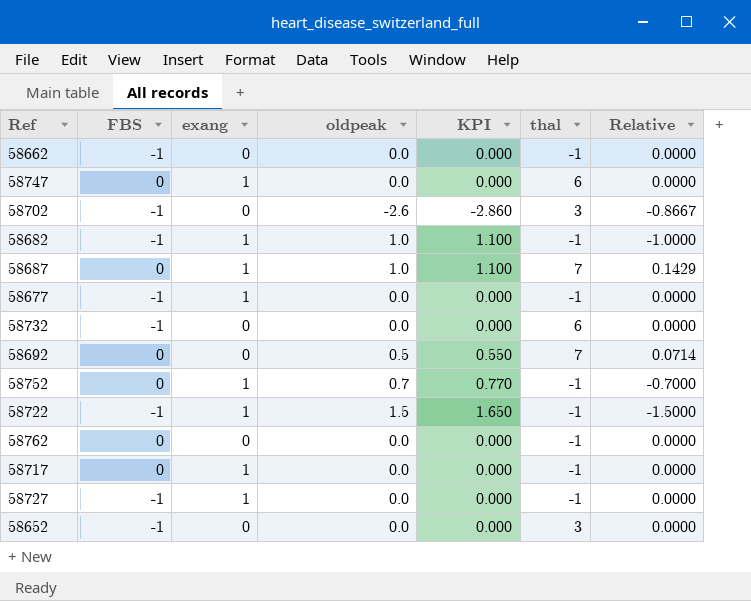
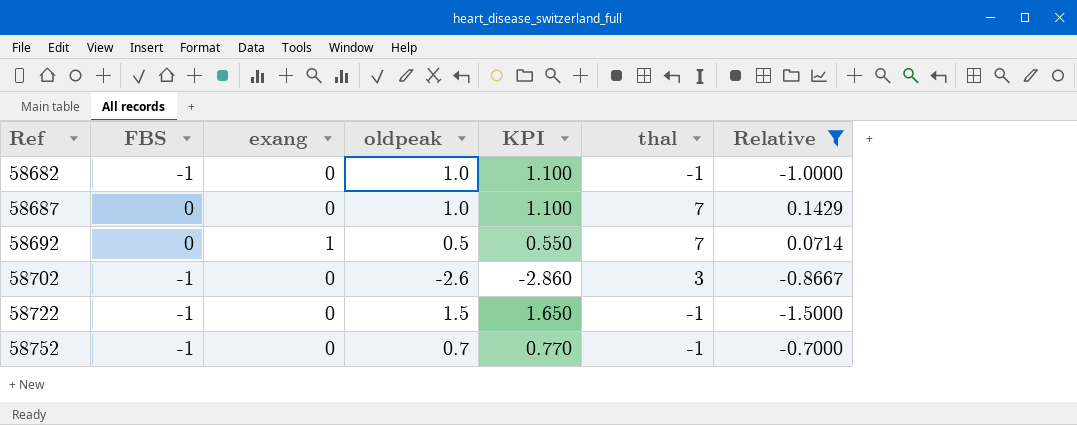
filter: none -> Relative != 0.0000
row order: none -> Ref ascending
58682 | exang: 1 -> 0
58687 | exang: 1 -> 0
58692 | exang: 0 -> 1
58722 | exang: 1 -> 0
58752 | FBS: 0 -> -1
58752 | exang: 1 -> 0

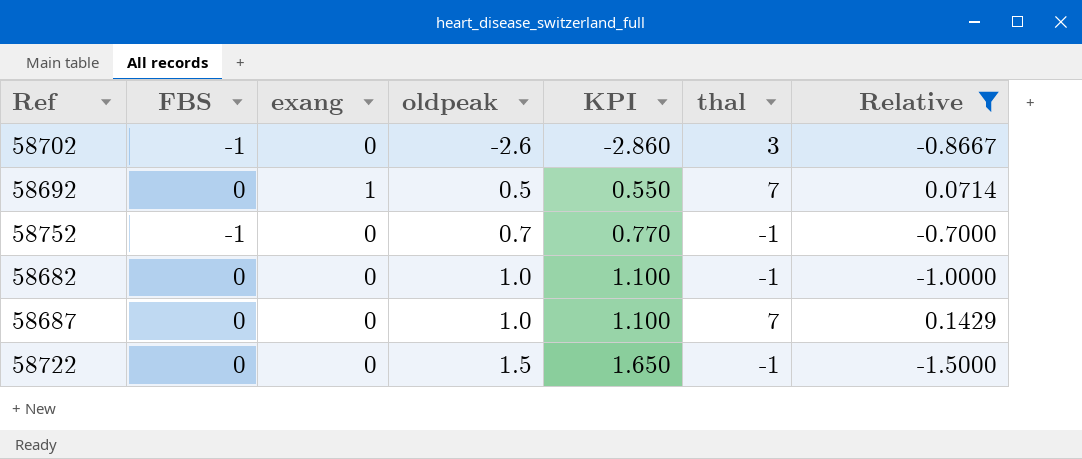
row order: Ref ascending -> oldpeak ascending
58682 | FBS: -1 -> 0
58722 | FBS: -1 -> 0

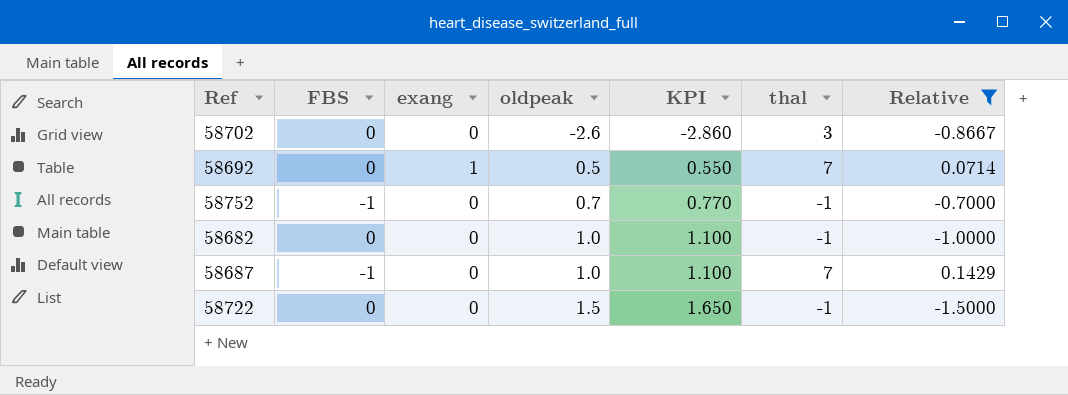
58702 | FBS: -1 -> 0
58687 | FBS: 0 -> -1

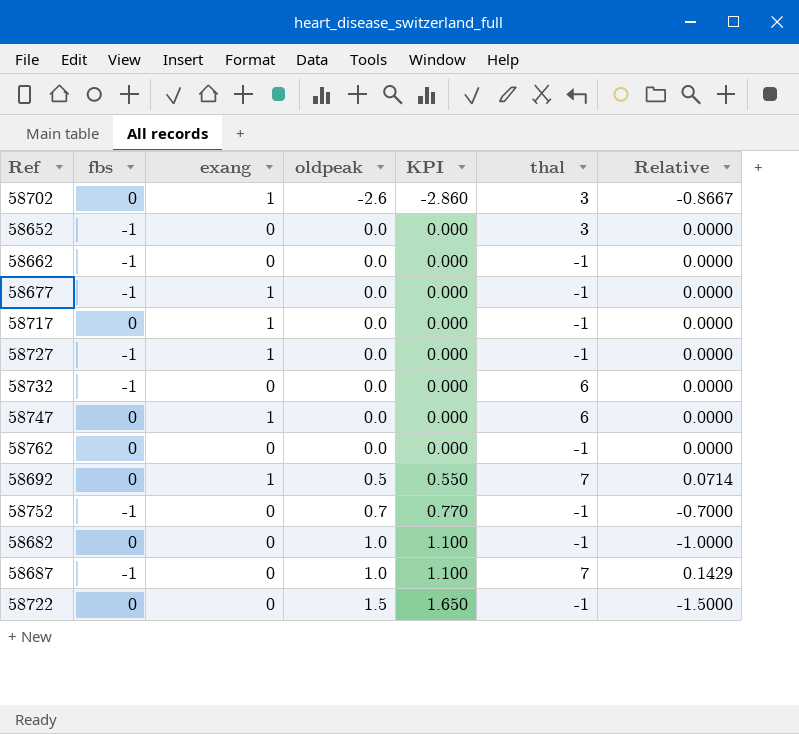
filter: Relative != 0.0000 -> none
column name: FBS -> fbs
58702 | exang: 0 -> 1

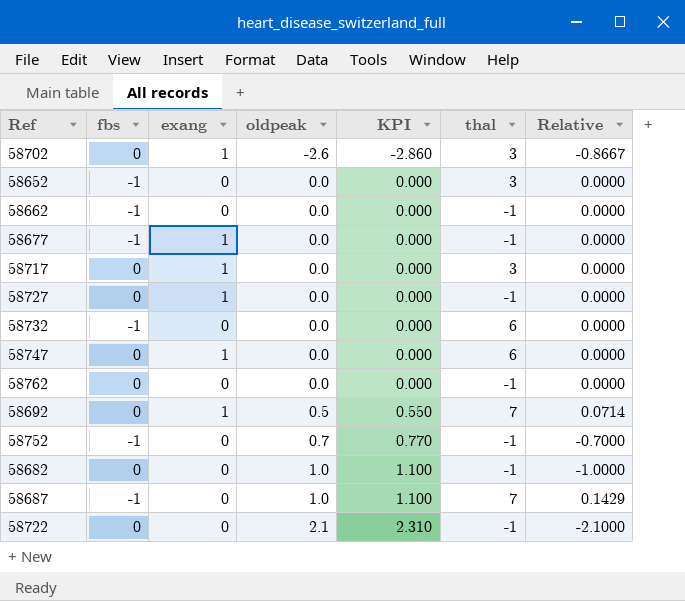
58717 | thal: -1 -> 3
58727 | fbs: -1 -> 0
58722 | oldpeak: 1.5 -> 2.1
58722 | KPI: 1.650 -> 2.310
58722 | Relative: -1.5000 -> -2.1000

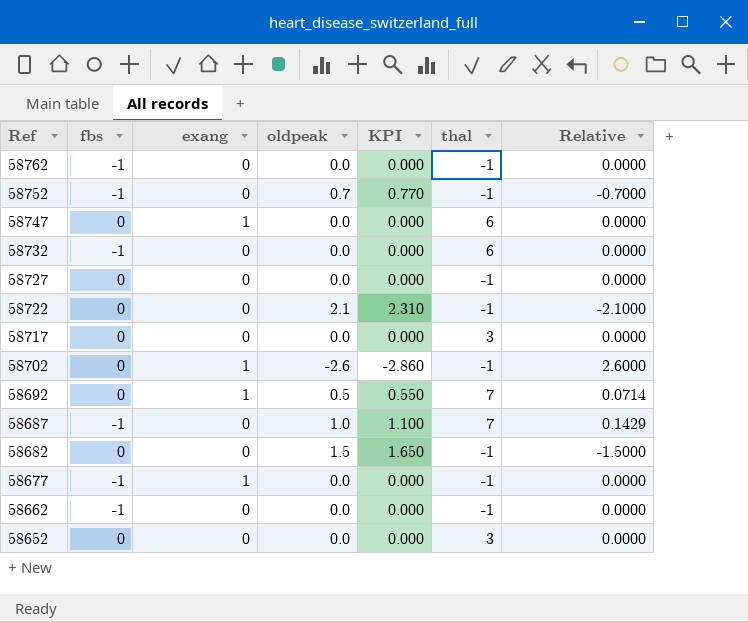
row order: oldpeak ascending -> Ref descending
58762 | fbs: 0 -> -1
58727 | exang: 1 -> 0
58717 | exang: 1 -> 0
58702 | thal: 3 -> -1
58702 | Relative: -0.8667 -> 2.6000
58682 | oldpeak: 1.0 -> 1.5
58682 | KPI: 1.100 -> 1.650
58682 | Relative: -1.0000 -> -1.5000
58652 | fbs: -1 -> 0

